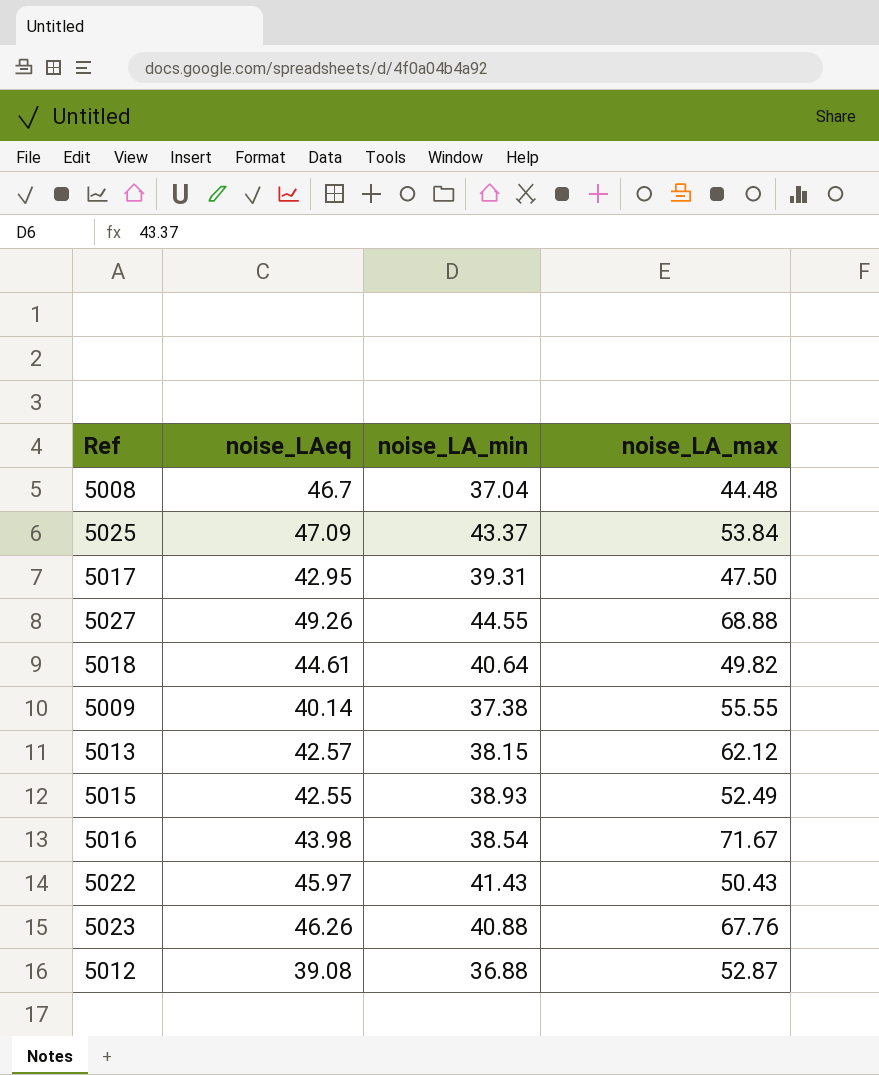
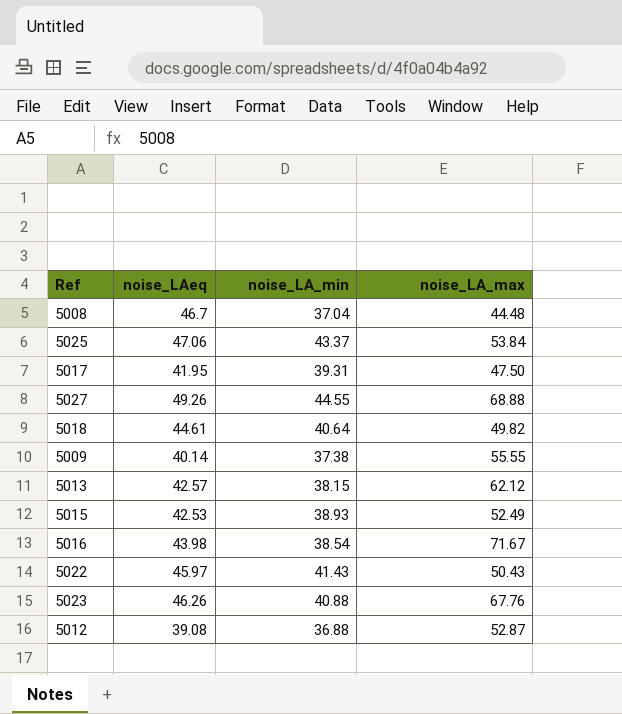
5025 | noise_LAeq: 47.09 -> 47.06
5017 | noise_LAeq: 42.95 -> 41.95
5015 | noise_LAeq: 42.55 -> 42.53

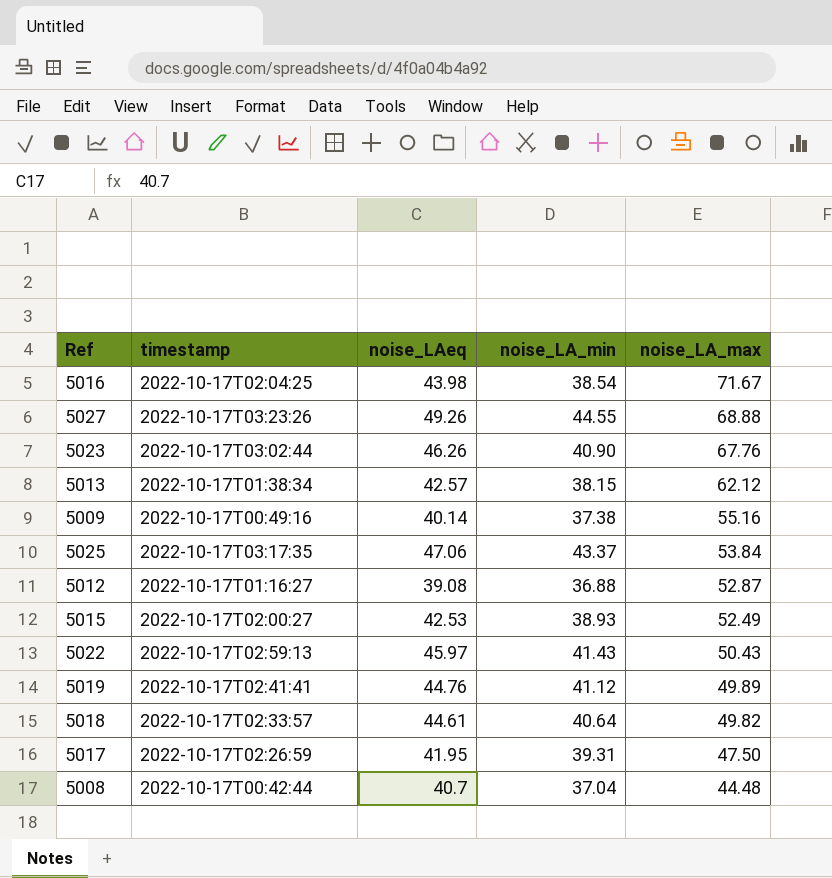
row order: none -> noise_LA_max descending
column timestamp | position: none -> 2
5023 | noise_LA_min: 40.88 -> 40.90
5009 | noise_LA_max: 55.55 -> 55.16
row 5019: none -> 2022-10-17T02:41:41 | 44.76 | 41.12 | 49.89
5008 | noise_LAeq: 46.7 -> 40.7

